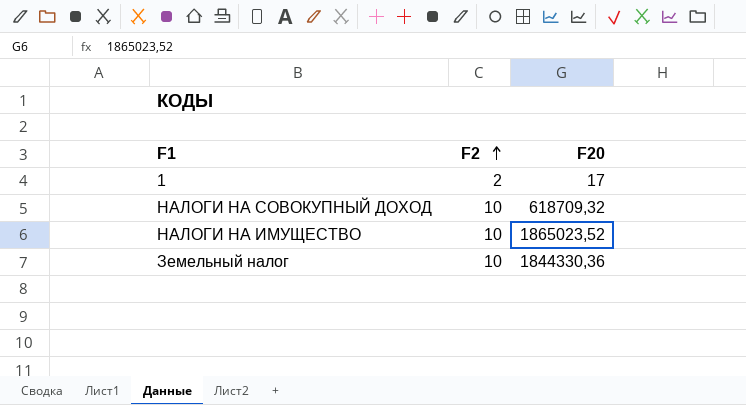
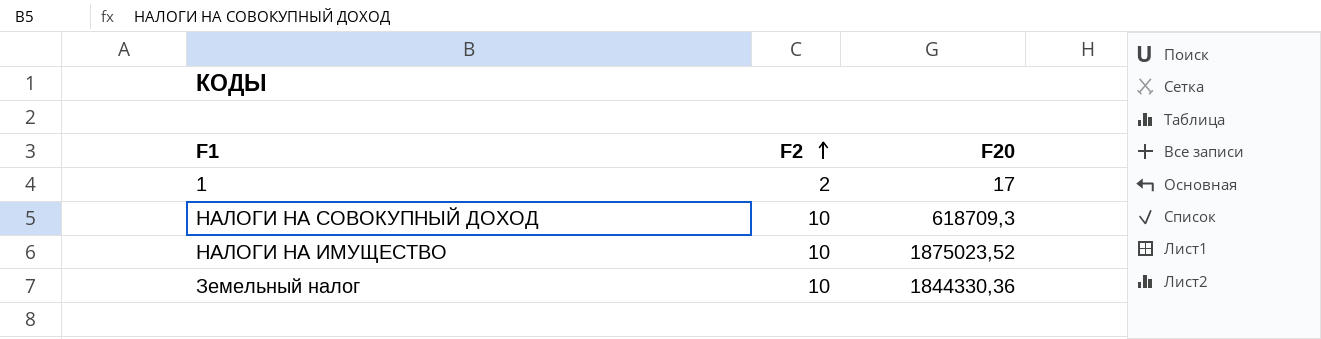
НАЛОГИ НА СОВОКУПНЫЙ ДОХОД | F20: 618709,32 -> 618709,3
НАЛОГИ НА ИМУЩЕСТВО | F20: 1865023,52 -> 1875023,52

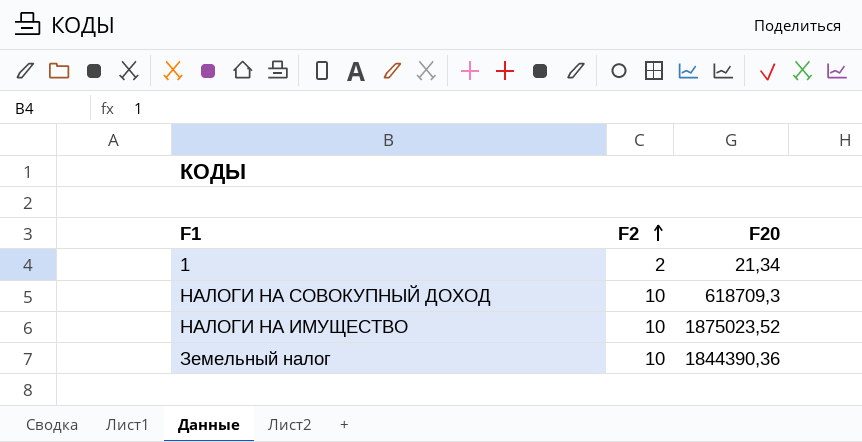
1 | F20: 17 -> 21,34
Земельный налог | F20: 1844330,36 -> 1844390,36

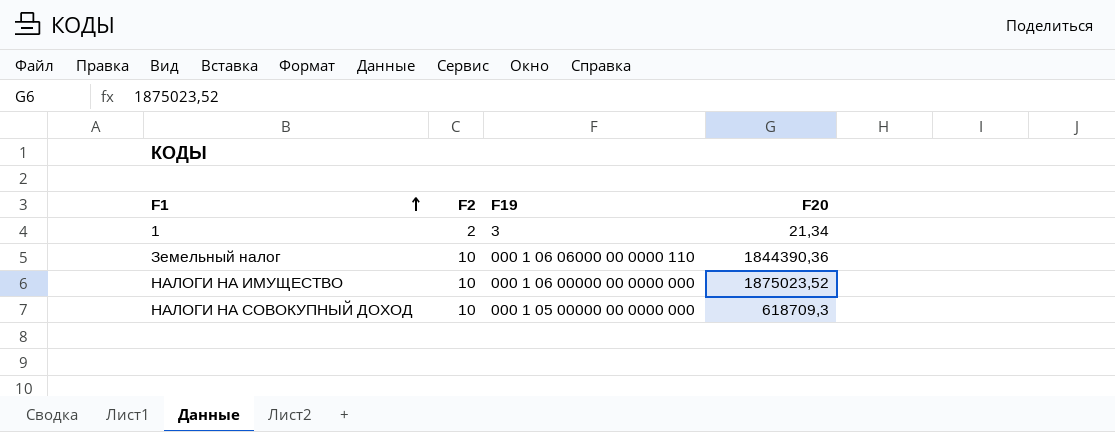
row order: F2 ascending -> F1 ascending
column F19 | position: none -> 3

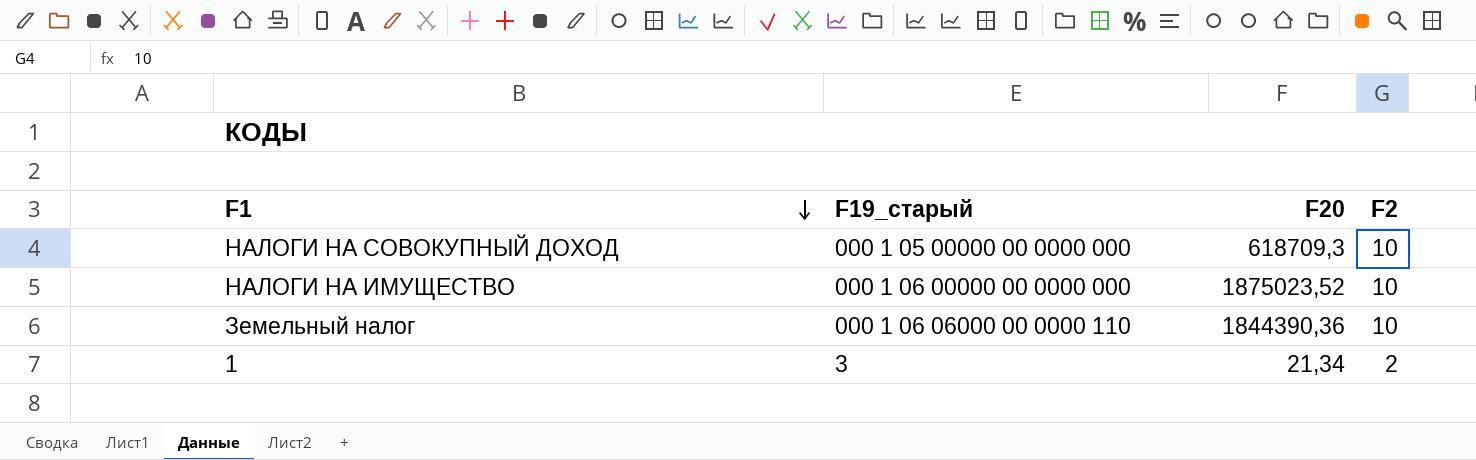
row order: F1 ascending -> F1 descending
column name: F19 -> F19_старый
column F2 | position: 2 -> 4

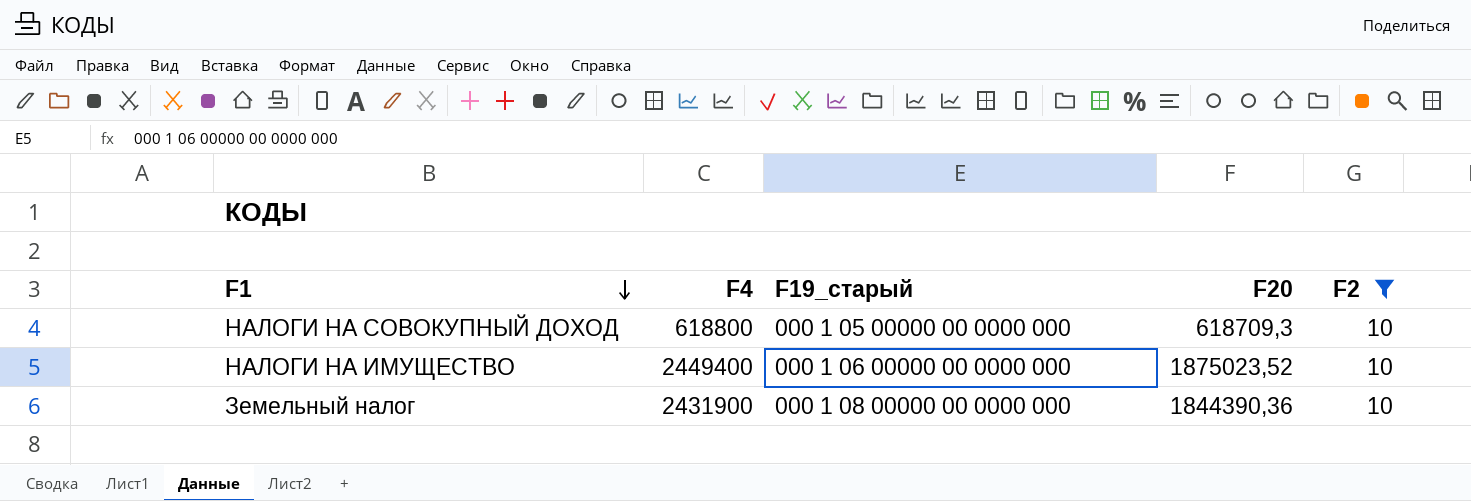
filter: none -> F2 = 10
column F4 | position: none -> 2
Земельный налог | F19_старый: 000 1 06 06000 00 0000 110 -> 000 1 08 00000 00 0000 000

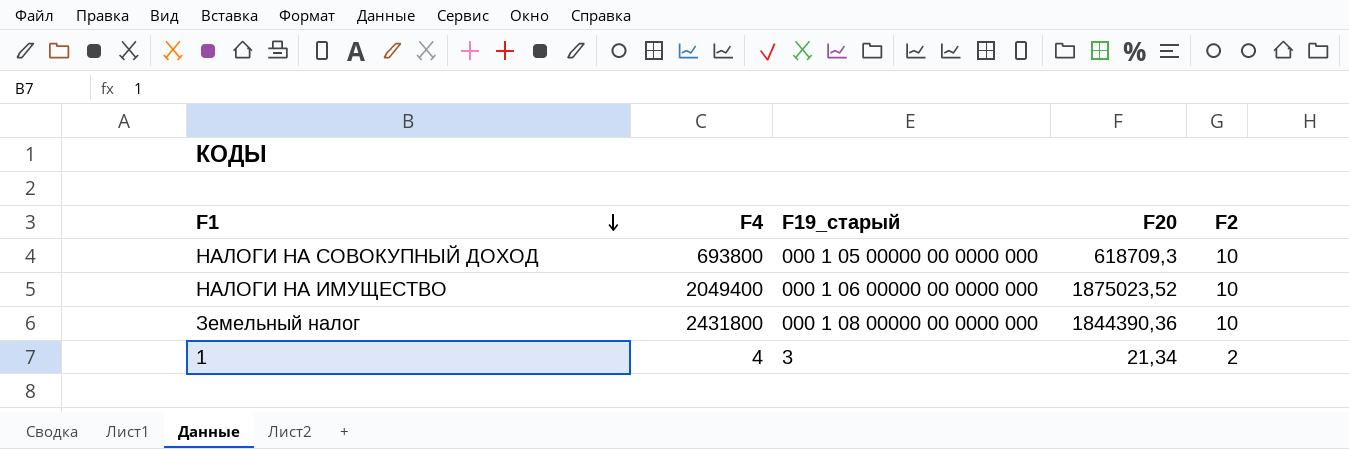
filter: F2 = 10 -> none
НАЛОГИ НА СОВОКУПНЫЙ ДОХОД | F4: 618800 -> 693800
НАЛОГИ НА ИМУЩЕСТВО | F4: 2449400 -> 2049400
Земельный налог | F4: 2431900 -> 2431800

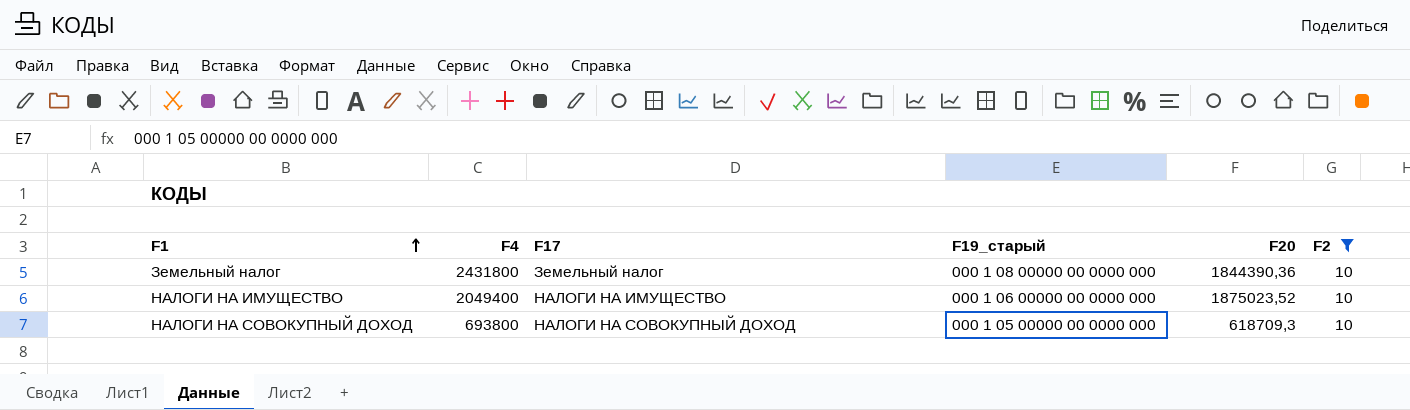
filter: none -> F2 = 10
row order: F1 descending -> F1 ascending
column F17 | position: none -> 3

